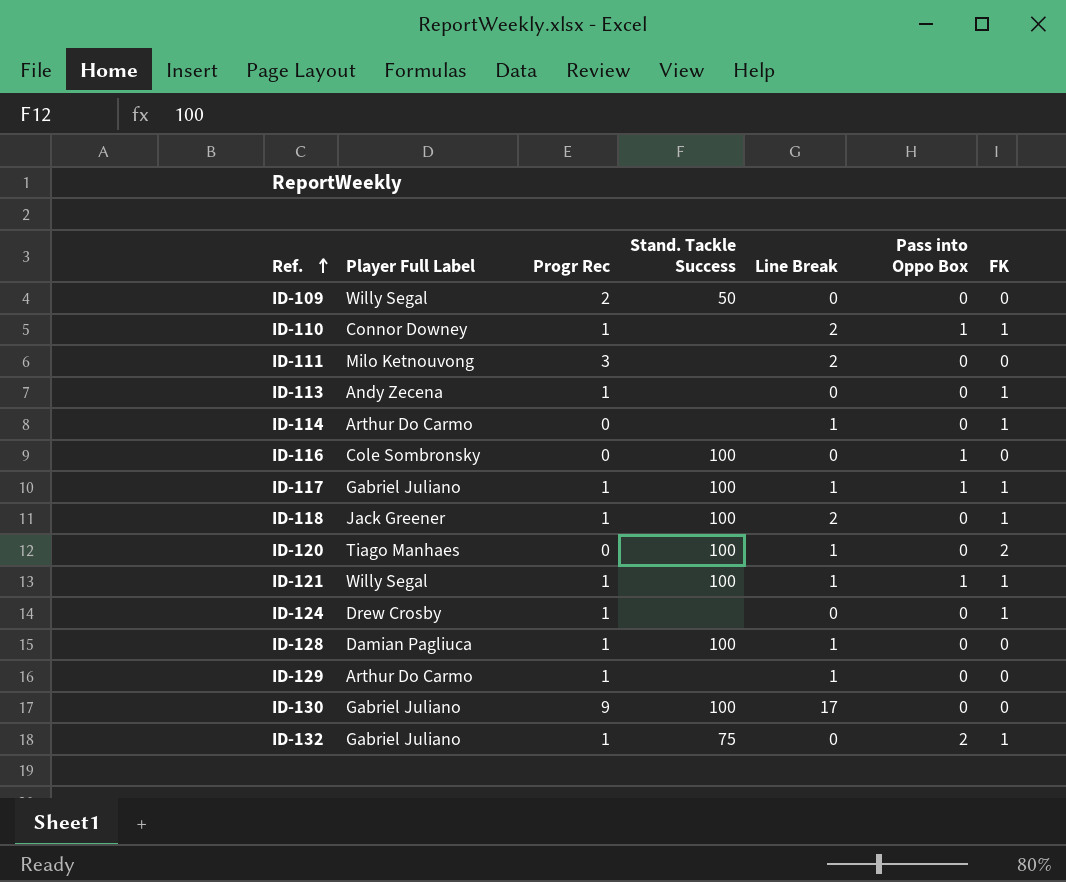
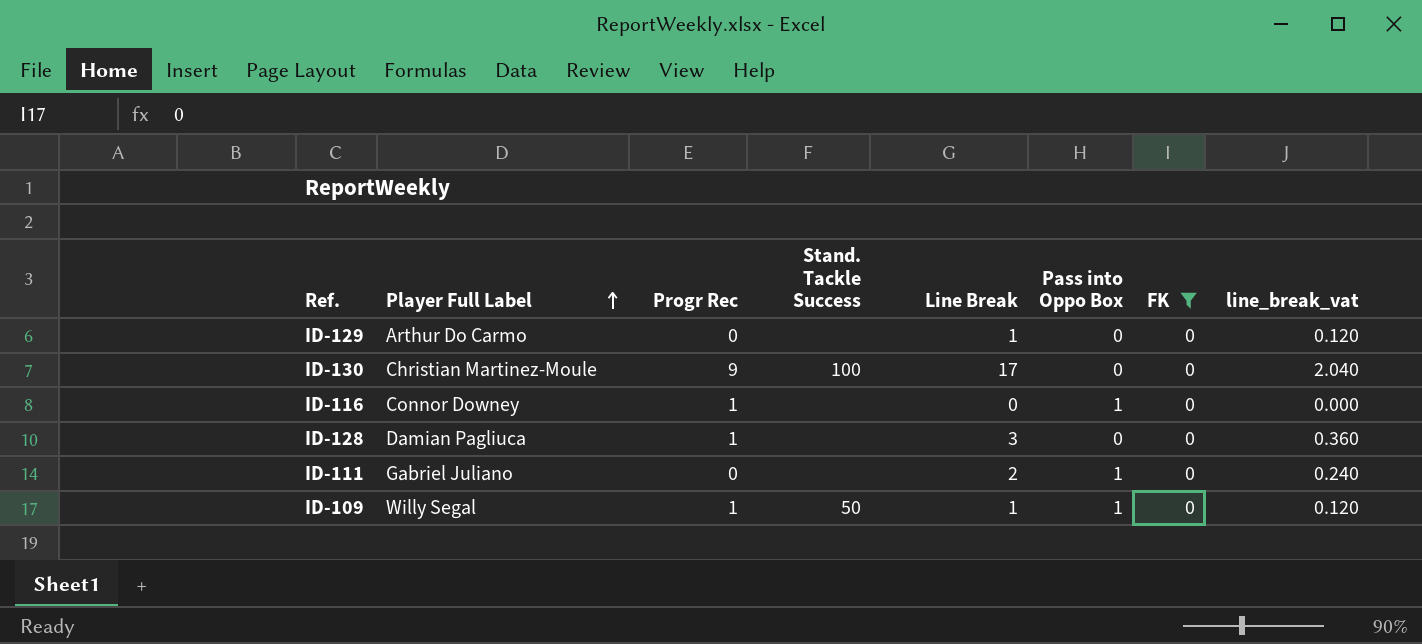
filter: none -> FK = 0
row order: Ref. ascending -> Player Full Label ascending
column line_break_vat | formula: none -> [Line Break] * 0.12
ID-129 | Progr Rec: 1 -> 0
ID-130 | Player Full Label: Gabriel Juliano -> Christian Martinez-Moule
ID-116 | Player Full Label: Cole Sombronsky -> Connor Downey
ID-116 | Progr Rec: 0 -> 1
ID-116 | Stand. Tackle Success: 100 -> none
ID-128 | Stand. Tackle Success: 100 -> none
ID-128 | Line Break: 1 -> 3
ID-111 | Player Full Label: Milo Ketnouvong -> Gabriel Juliano
ID-111 | Progr Rec: 3 -> 0
ID-111 | Pass into Oppo Box: 0 -> 1
ID-109 | Progr Rec: 2 -> 1
ID-109 | Line Break: 0 -> 1
ID-109 | Pass into Oppo Box: 0 -> 1

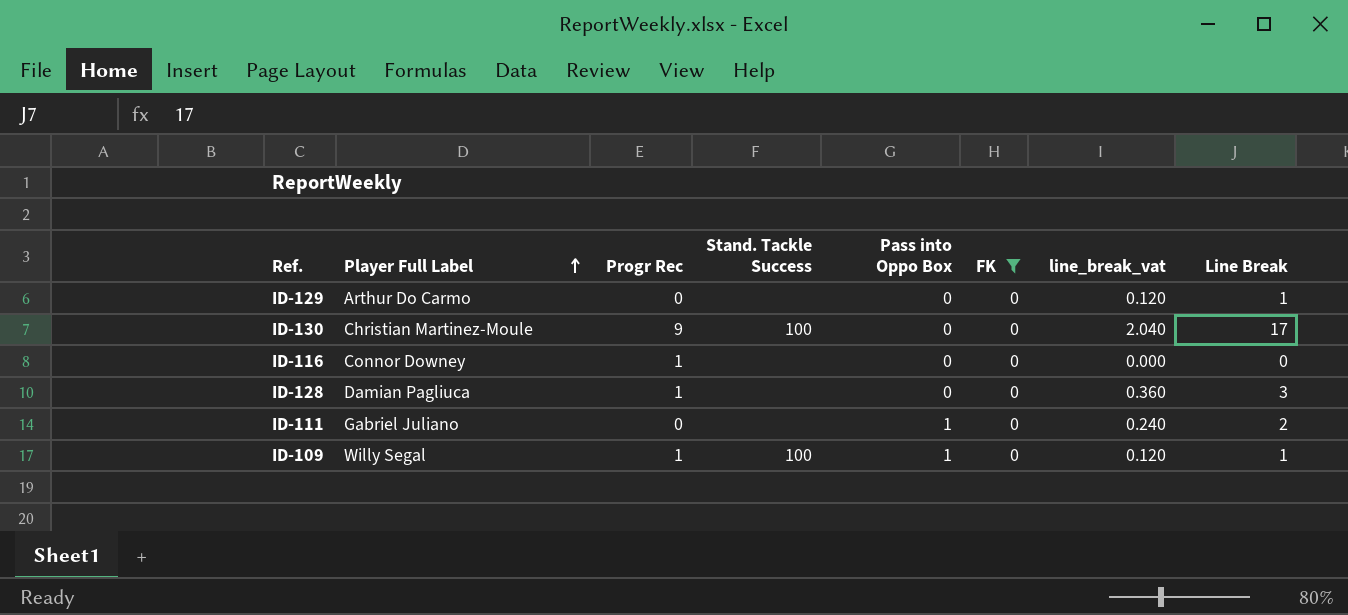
column Line Break | position: 5 -> 8
ID-116 | Pass into Oppo Box: 1 -> 0
ID-109 | Stand. Tackle Success: 50 -> 100

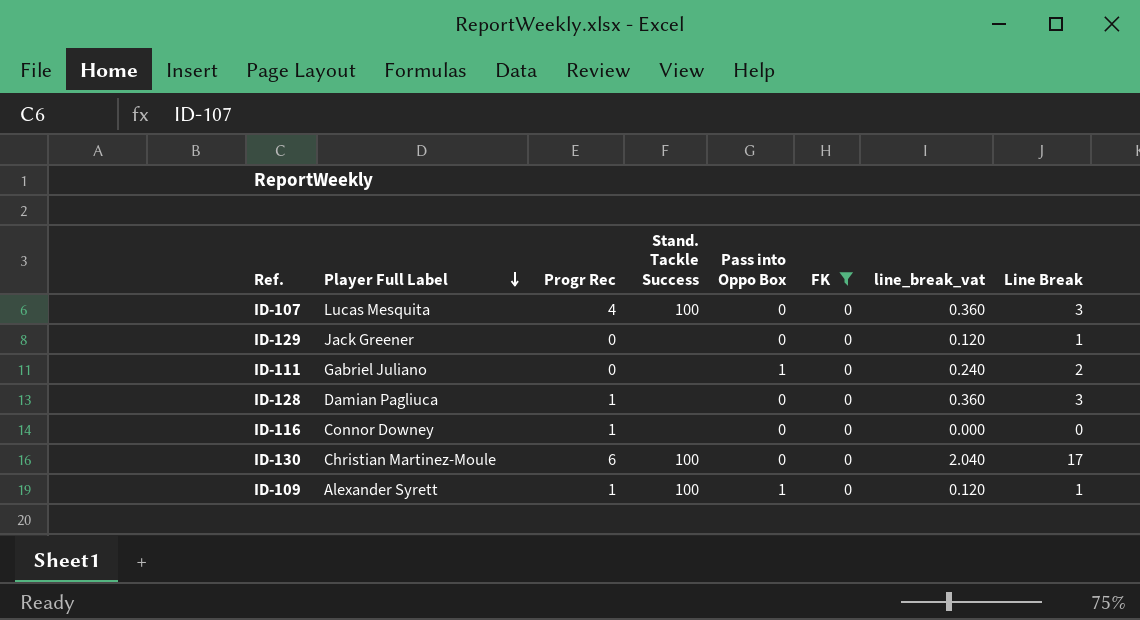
row order: Player Full Label ascending -> Player Full Label descending
row ID-107: none -> Lucas Mesquita | 4 | 100 | 0 | 0 | 0.360 | 3
ID-129 | Player Full Label: Arthur Do Carmo -> Jack Greener
ID-130 | Progr Rec: 9 -> 6
ID-109 | Player Full Label: Willy Segal -> Alexander Syrett

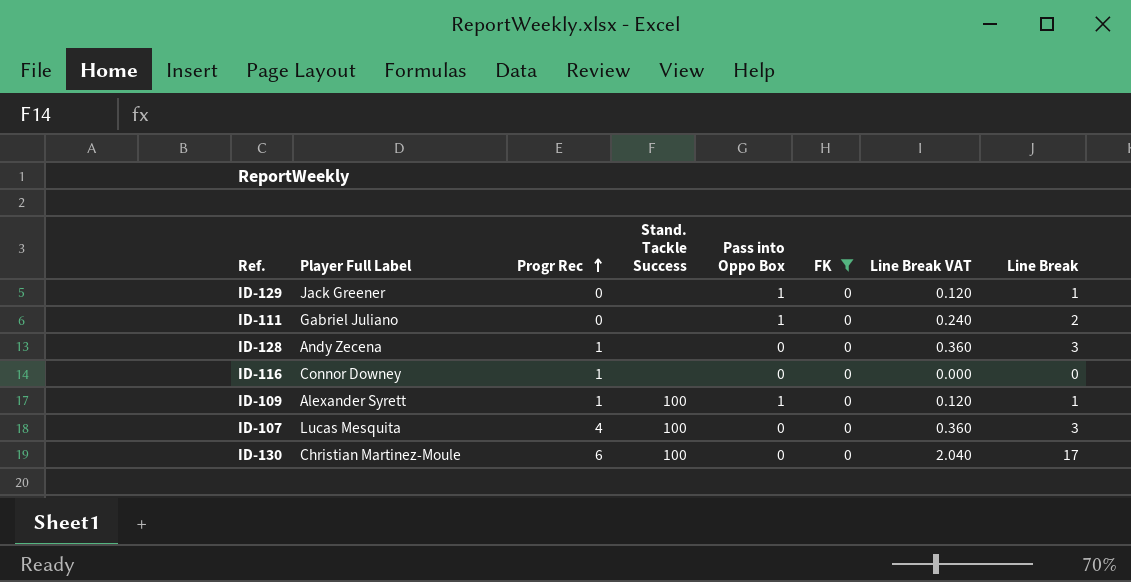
row order: Player Full Label descending -> Progr Rec ascending
column name: line_break_vat -> Line Break VAT
ID-129 | Pass into Oppo Box: 0 -> 1
ID-128 | Player Full Label: Damian Pagliuca -> Andy Zecena

